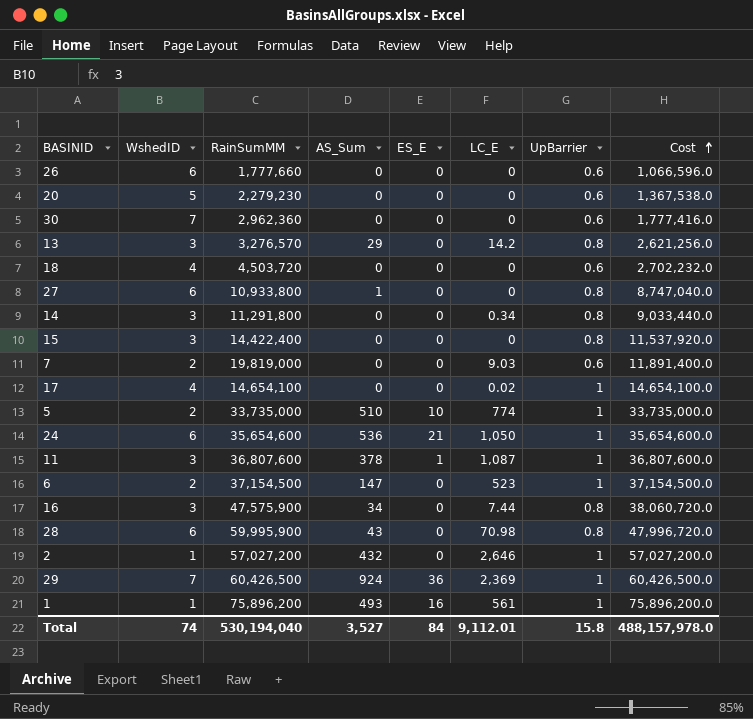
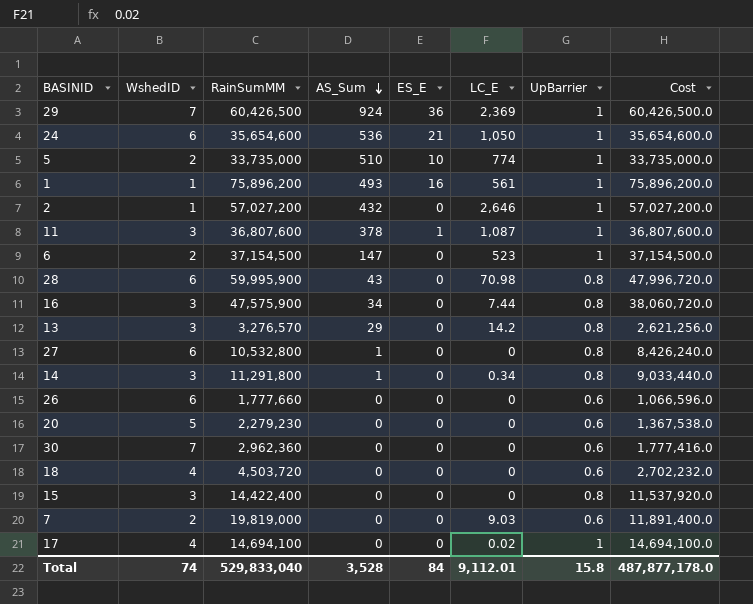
row order: Cost ascending -> AS_Sum descending
27 | RainSumMM: 10,933,800 -> 10,532,800
27 | Cost: 8,747,040.0 -> 8,426,240.0
14 | AS_Sum: 0 -> 1
17 | RainSumMM: 14,654,100 -> 14,694,100
17 | Cost: 14,654,100.0 -> 14,694,100.0
Total | RainSumMM: 530,194,040 -> 529,833,040
Total | AS_Sum: 3,527 -> 3,528
Total | Cost: 488,157,978.0 -> 487,877,178.0

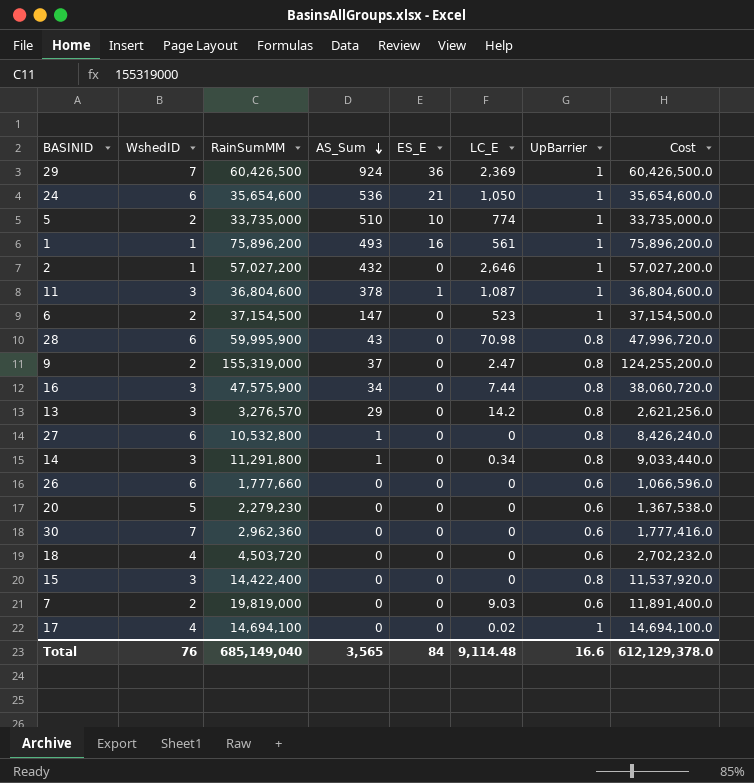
11 | RainSumMM: 36,807,600 -> 36,804,600
11 | Cost: 36,807,600.0 -> 36,804,600.0
row 9: none -> 2 | 155,319,000 | 37 | 0 | 2.47 | 0.8 | 124,255,200.0
Total | WshedID: 74 -> 76
Total | RainSumMM: 529,833,040 -> 685,149,040
Total | AS_Sum: 3,528 -> 3,565
Total | LC_E: 9,112.01 -> 9,114.48
Total | UpBarrier: 15.8 -> 16.6
Total | Cost: 487,877,178.0 -> 612,129,378.0

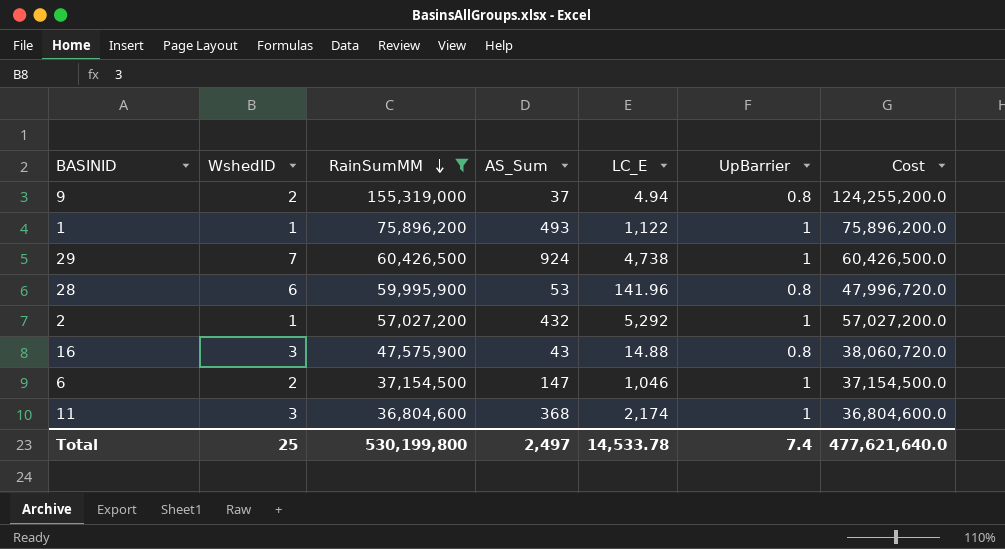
filter: none -> RainSumMM >= 36,804,600
row order: AS_Sum descending -> RainSumMM descending
column ES_E | position: 5 -> none
9 | LC_E: 2.47 -> 4.94
1 | LC_E: 561 -> 1,122
29 | LC_E: 2,369 -> 4,738
28 | AS_Sum: 43 -> 53
28 | LC_E: 70.98 -> 141.96
2 | LC_E: 2,646 -> 5,292
16 | AS_Sum: 34 -> 43
16 | LC_E: 7.44 -> 14.88
6 | LC_E: 523 -> 1,046
11 | AS_Sum: 378 -> 368
11 | LC_E: 1,087 -> 2,174
Total | WshedID: 76 -> 25
Total | RainSumMM: 685,149,040 -> 530,199,800
Total | AS_Sum: 3,565 -> 2,497
Total | LC_E: 9,114.48 -> 14,533.78
Total | UpBarrier: 16.6 -> 7.4
Total | Cost: 612,129,378.0 -> 477,621,640.0

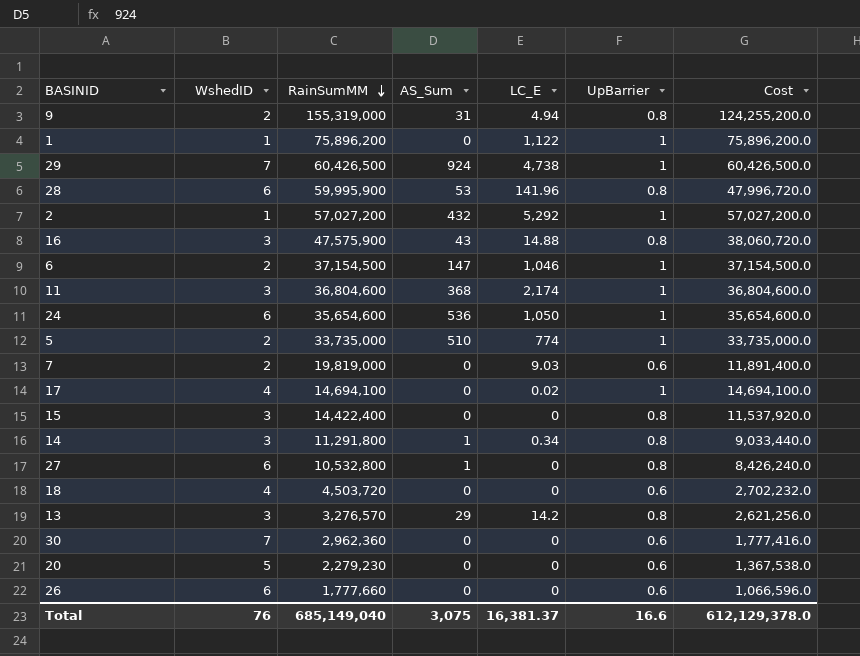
filter: RainSumMM >= 36,804,600 -> none
9 | AS_Sum: 37 -> 31
1 | AS_Sum: 493 -> 0
Total | WshedID: 25 -> 76
Total | RainSumMM: 530,199,800 -> 685,149,040
Total | AS_Sum: 2,497 -> 3,075
Total | LC_E: 14,533.78 -> 16,381.37
Total | UpBarrier: 7.4 -> 16.6
Total | Cost: 477,621,640.0 -> 612,129,378.0

